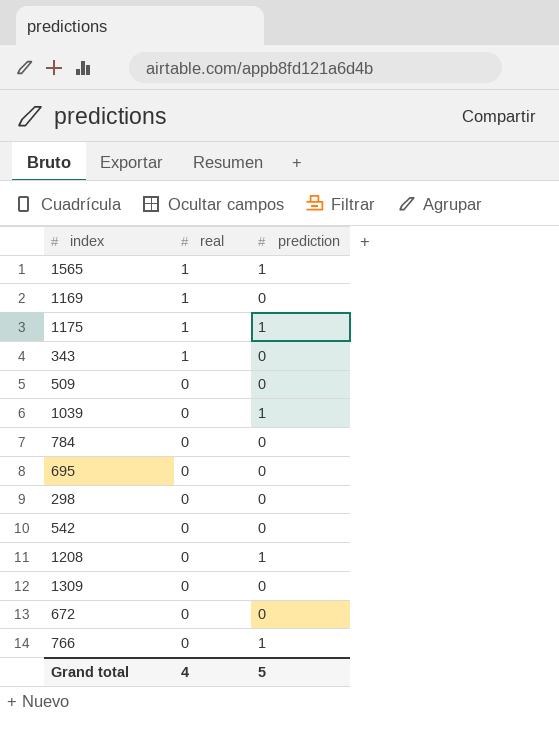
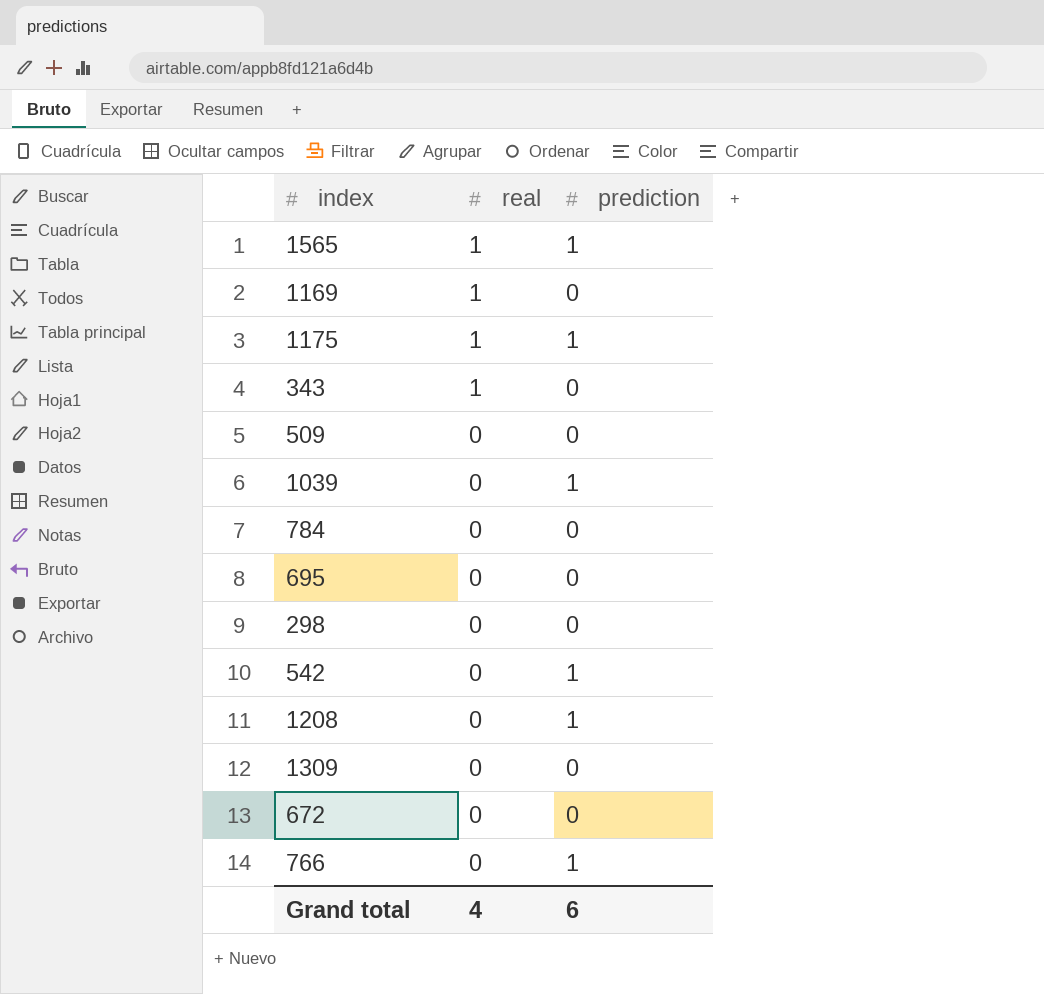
542 | prediction: 0 -> 1
Grand total | prediction: 5 -> 6

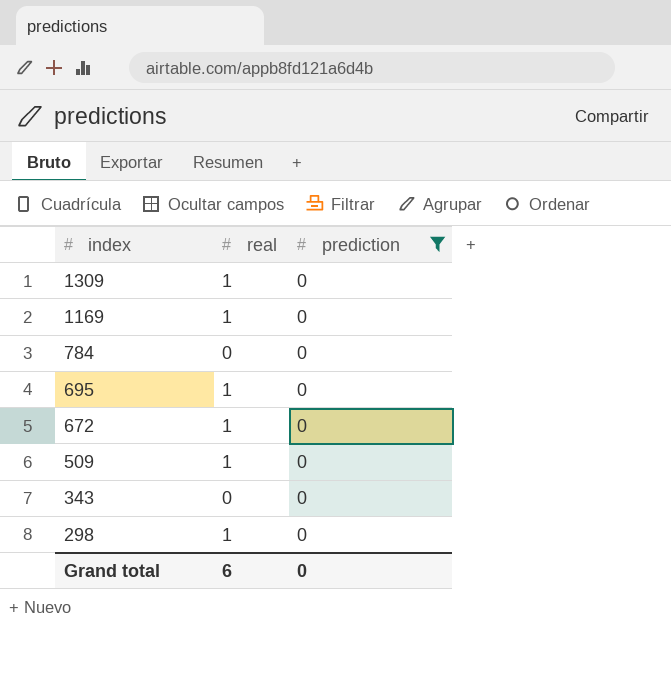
filter: none -> prediction = 0
row order: real descending -> index descending
1309 | real: 0 -> 1
695 | real: 0 -> 1
672 | real: 0 -> 1
509 | real: 0 -> 1
343 | real: 1 -> 0
298 | real: 0 -> 1
Grand total | real: 4 -> 6
Grand total | prediction: 6 -> 0

